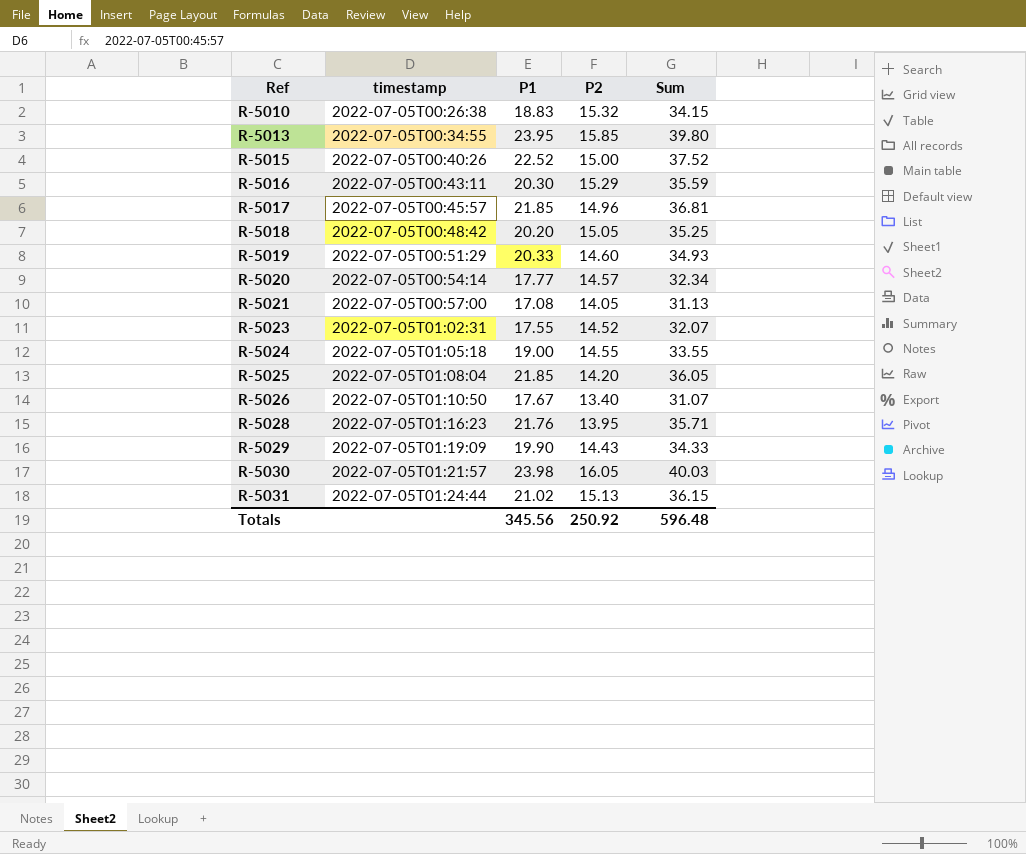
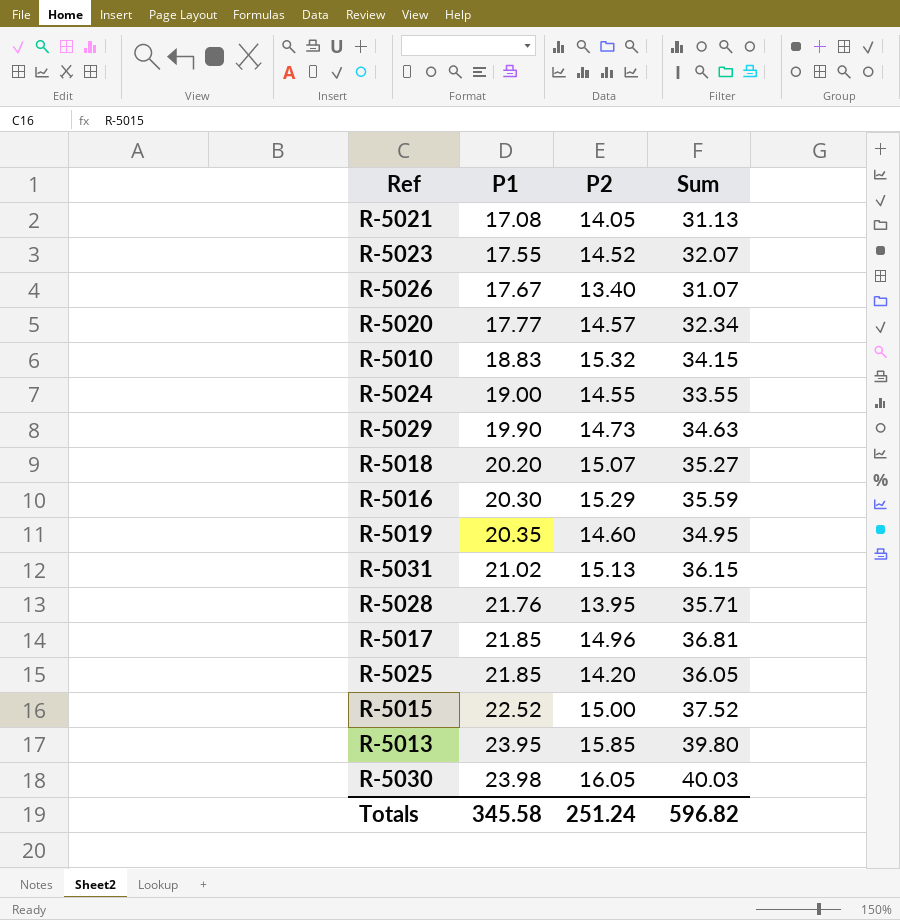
row order: Ref ascending -> P1 ascending
column timestamp | position: 2 -> none
R-5029 | P2: 14.43 -> 14.73
R-5029 | Sum: 34.33 -> 34.63
R-5018 | P2: 15.05 -> 15.07
R-5018 | Sum: 35.25 -> 35.27
R-5019 | P1: 20.33 -> 20.35
R-5019 | Sum: 34.93 -> 34.95
Totals | P1: 345.56 -> 345.58
Totals | P2: 250.92 -> 251.24
Totals | Sum: 596.48 -> 596.82

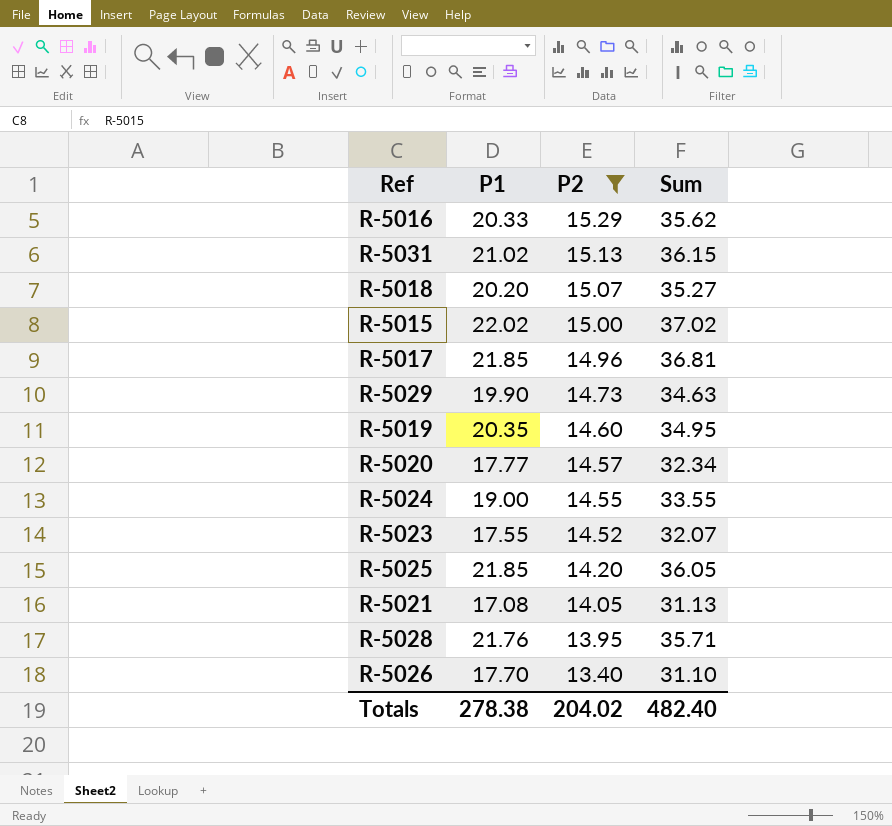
filter: none -> P2 <= 15.29
row order: P1 ascending -> P2 descending
R-5016 | P1: 20.30 -> 20.33
R-5016 | Sum: 35.59 -> 35.62
R-5015 | P1: 22.52 -> 22.02
R-5015 | Sum: 37.52 -> 37.02
R-5026 | P1: 17.67 -> 17.70
R-5026 | Sum: 31.07 -> 31.10
Totals | P1: 345.58 -> 278.38
Totals | P2: 251.24 -> 204.02
Totals | Sum: 596.82 -> 482.40

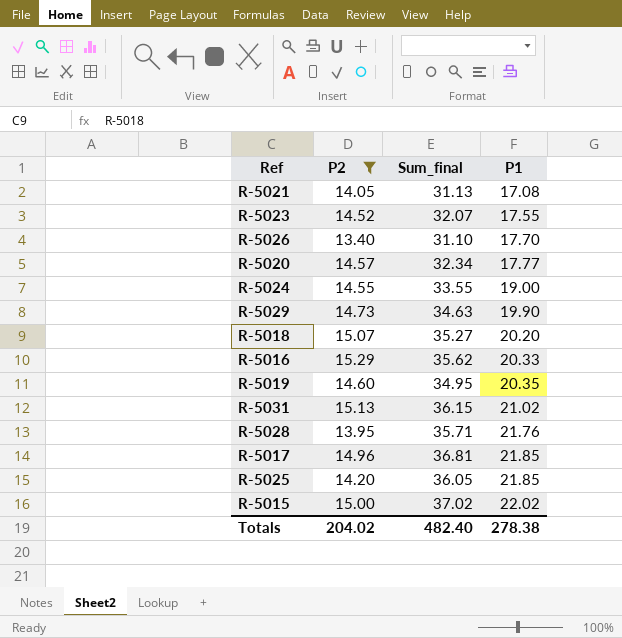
row order: P2 descending -> P1 ascending
column name: Sum -> Sum_final
column P1 | position: 2 -> 4

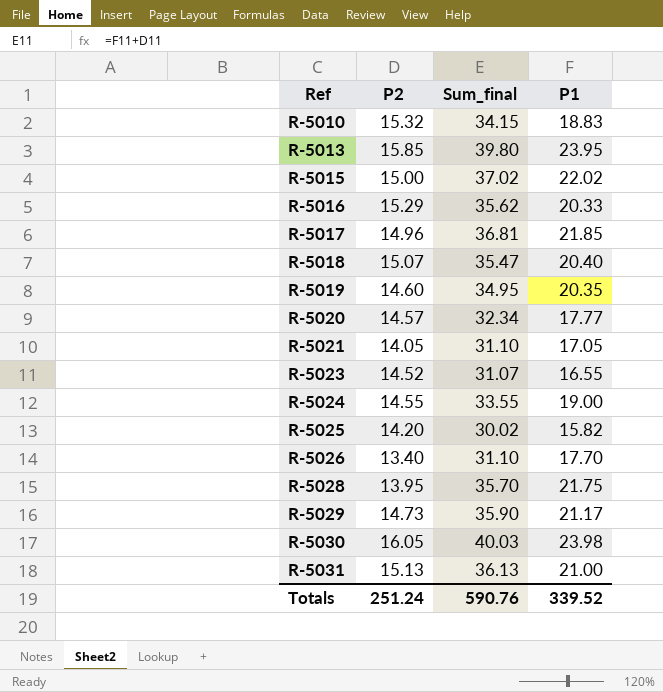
filter: P2 <= 15.29 -> none
row order: P1 ascending -> Ref ascending
R-5018 | Sum_final: 35.27 -> 35.47
R-5018 | P1: 20.20 -> 20.40
R-5021 | Sum_final: 31.13 -> 31.10
R-5021 | P1: 17.08 -> 17.05
R-5023 | Sum_final: 32.07 -> 31.07
R-5023 | P1: 17.55 -> 16.55
R-5025 | Sum_final: 36.05 -> 30.02
R-5025 | P1: 21.85 -> 15.82
R-5028 | Sum_final: 35.71 -> 35.70
R-5028 | P1: 21.76 -> 21.75
R-5029 | Sum_final: 34.63 -> 35.90
R-5029 | P1: 19.90 -> 21.17
R-5031 | Sum_final: 36.15 -> 36.13
R-5031 | P1: 21.02 -> 21.00
Totals | P2: 204.02 -> 251.24
Totals | Sum_final: 482.40 -> 590.76
Totals | P1: 278.38 -> 339.52

